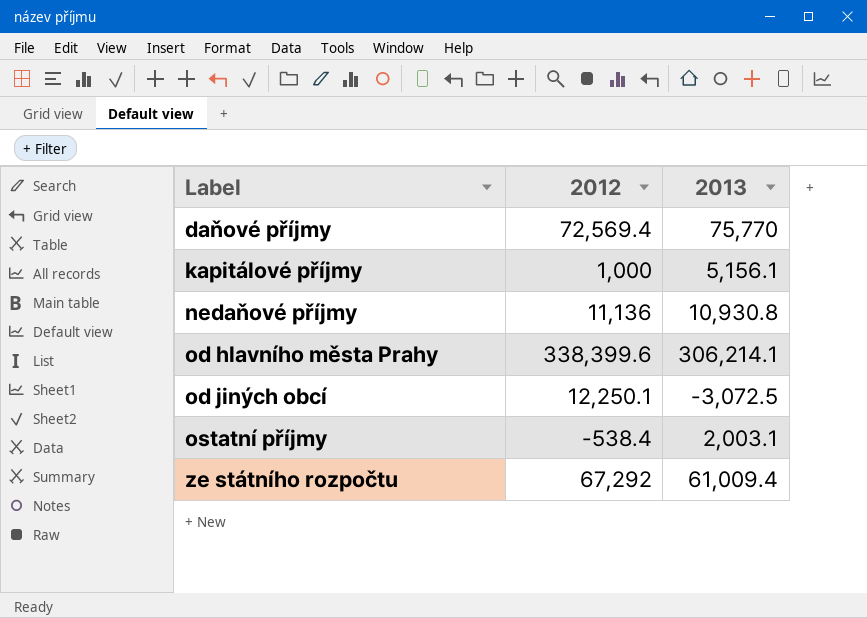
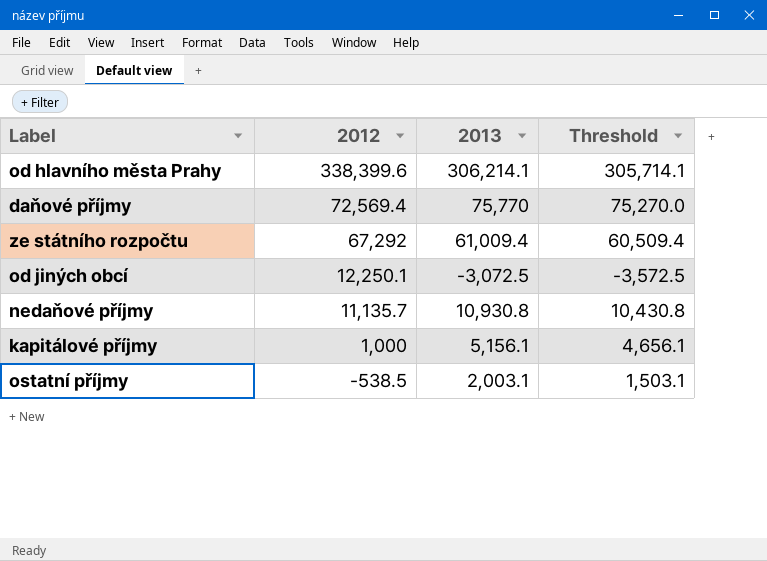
row order: Label ascending -> 2012 descending
column Threshold | formula: none -> [2013] - 500
nedaňové příjmy | 2012: 11,136 -> 11,135.7
ostatní příjmy | 2012: -538.4 -> -538.5

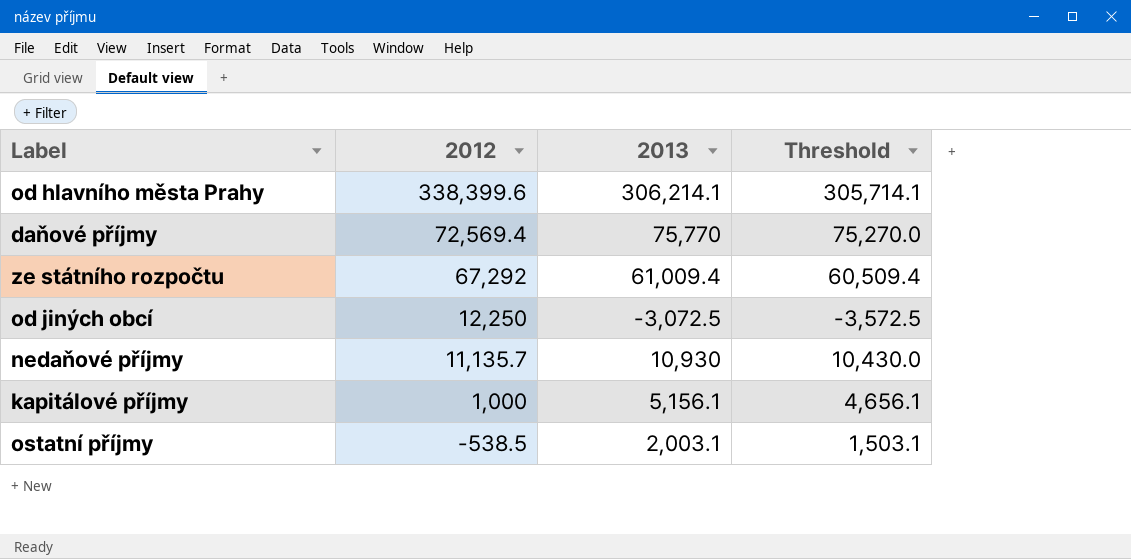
od jiných obcí | 2012: 12,250.1 -> 12,250
nedaňové příjmy | 2013: 10,930.8 -> 10,930
nedaňové příjmy | Threshold: 10,430.8 -> 10,430.0

